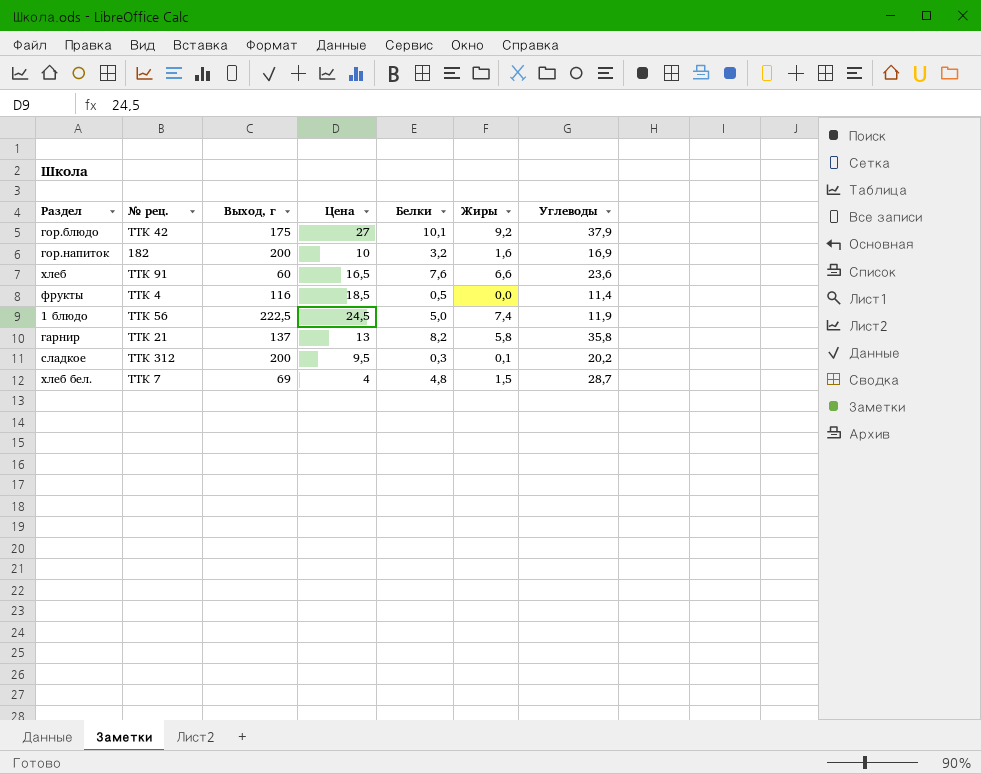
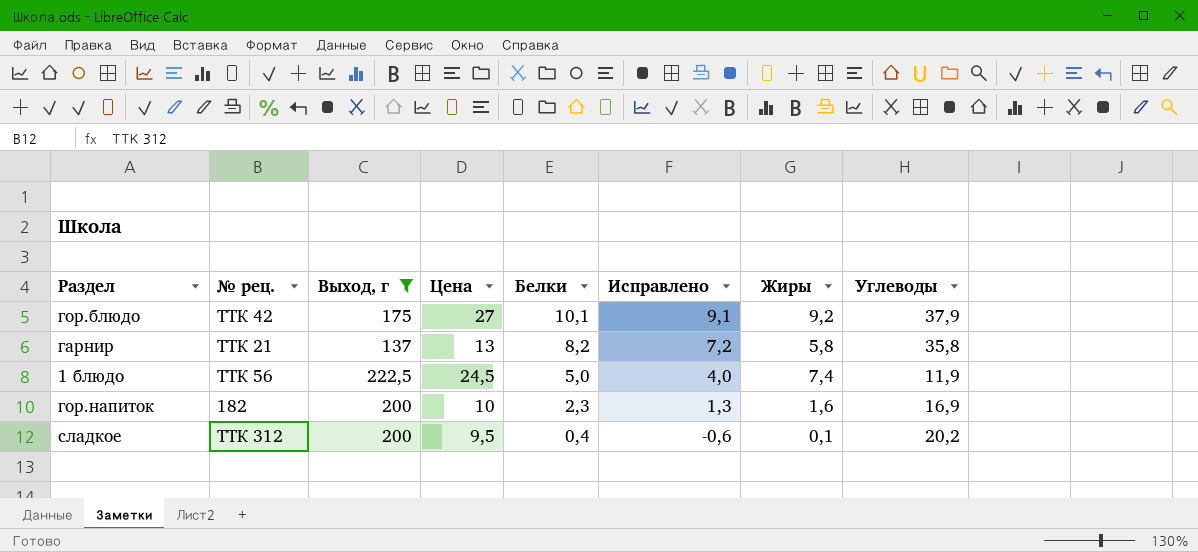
filter: none -> Выход, г >= 137
row order: none -> Белки descending
column Исправлено | formula: none -> [Белки] - 1
гор.напиток | Белки: 3,2 -> 2,3
сладкое | Белки: 0,3 -> 0,4

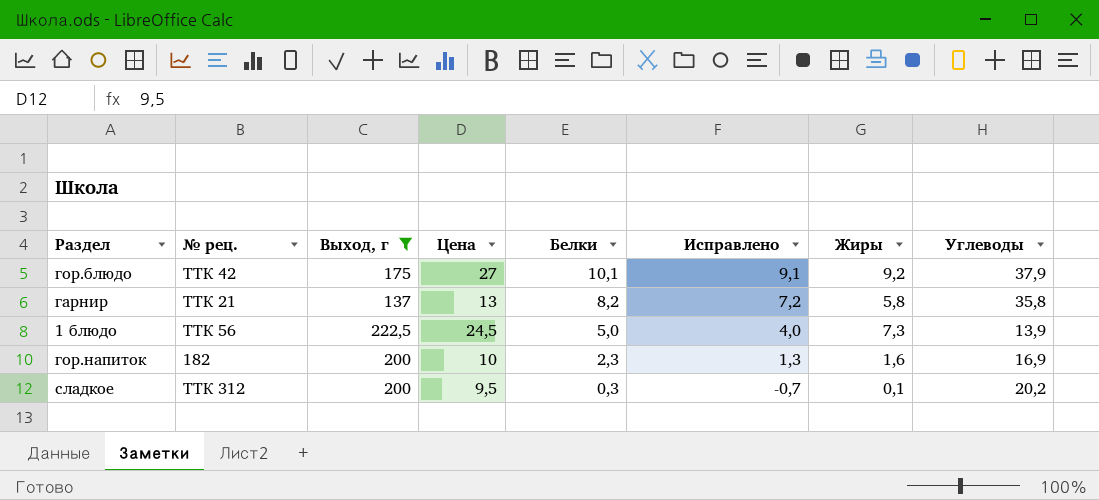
1 блюдо | Жиры: 7,4 -> 7,3
1 блюдо | Углеводы: 11,9 -> 13,9
сладкое | Белки: 0,4 -> 0,3
сладкое | Исправлено: -0,6 -> -0,7

